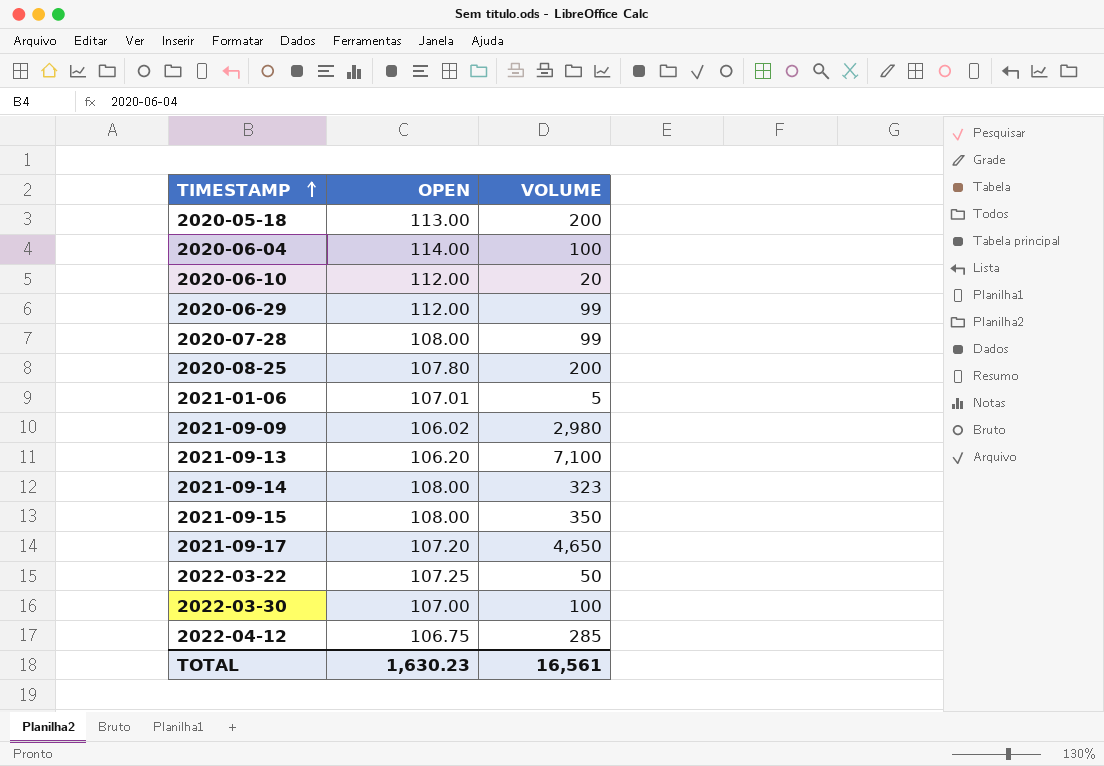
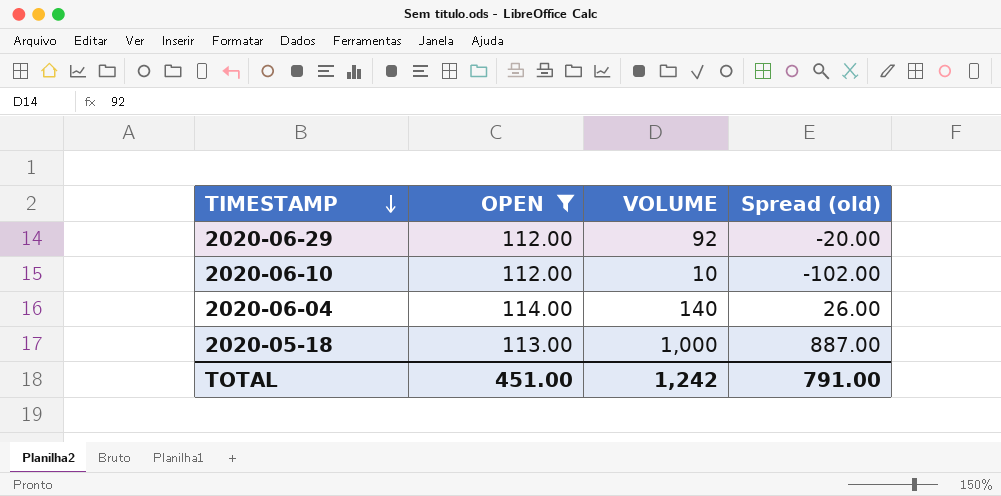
filter: none -> OPEN >= 112.00
row order: TIMESTAMP ascending -> TIMESTAMP descending
column Spread (old) | formula: none -> [VOLUME] - [OPEN]
2020-06-29 | VOLUME: 99 -> 92
2020-06-10 | VOLUME: 20 -> 10
2020-06-04 | VOLUME: 100 -> 140
2020-05-18 | VOLUME: 200 -> 1,000
TOTAL | OPEN: 1,630.23 -> 451.00
TOTAL | VOLUME: 16,561 -> 1,242

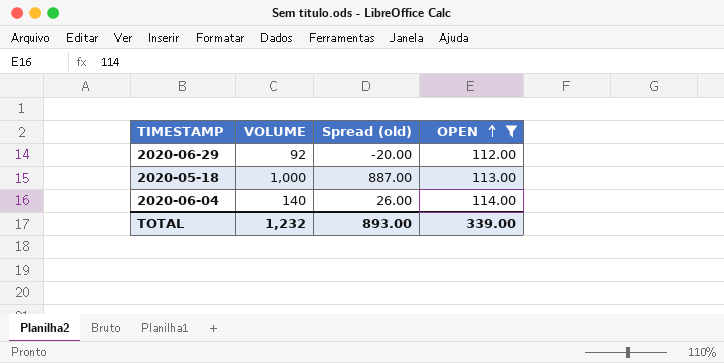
row order: TIMESTAMP descending -> OPEN ascending
column OPEN | position: 2 -> 4
row 2020-06-10: 112.00 | 10 | -102.00 -> none
TOTAL | VOLUME: 1,242 -> 1,232
TOTAL | Spread (old): 791.00 -> 893.00
TOTAL | OPEN: 451.00 -> 339.00

